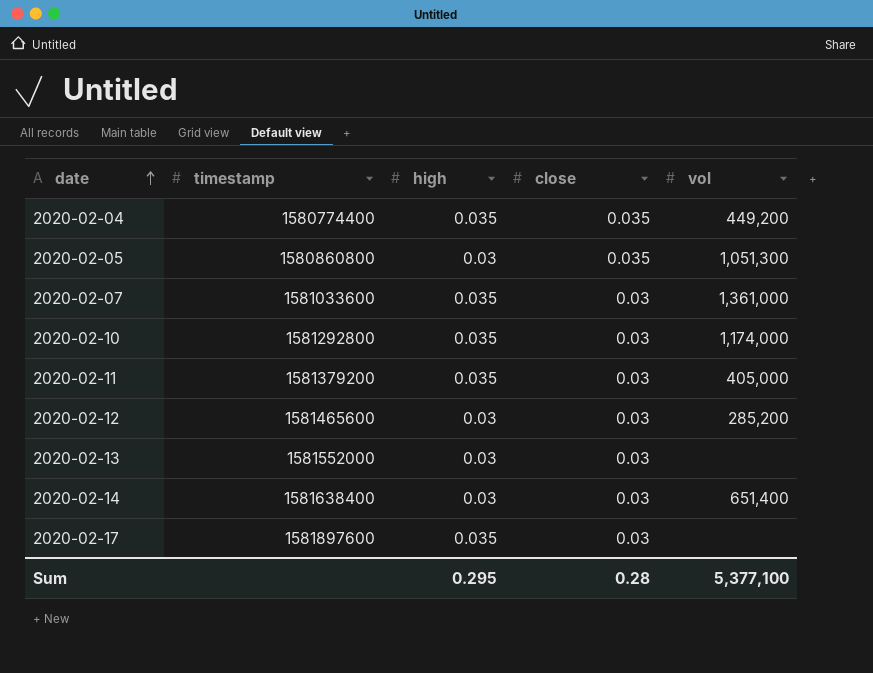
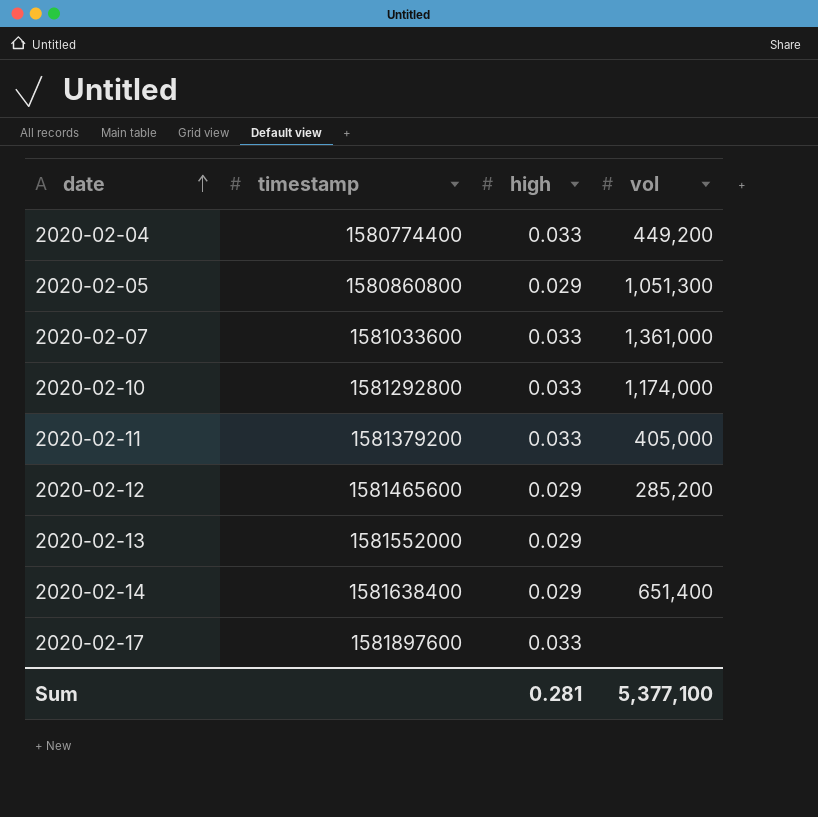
column close | position: 4 -> none
2020-02-04 | high: 0.035 -> 0.033
2020-02-05 | high: 0.03 -> 0.029
2020-02-07 | high: 0.035 -> 0.033
2020-02-10 | high: 0.035 -> 0.033
2020-02-11 | high: 0.035 -> 0.033
2020-02-12 | high: 0.03 -> 0.029
2020-02-13 | high: 0.03 -> 0.029
2020-02-14 | high: 0.03 -> 0.029
2020-02-17 | high: 0.035 -> 0.033
Sum | high: 0.295 -> 0.281

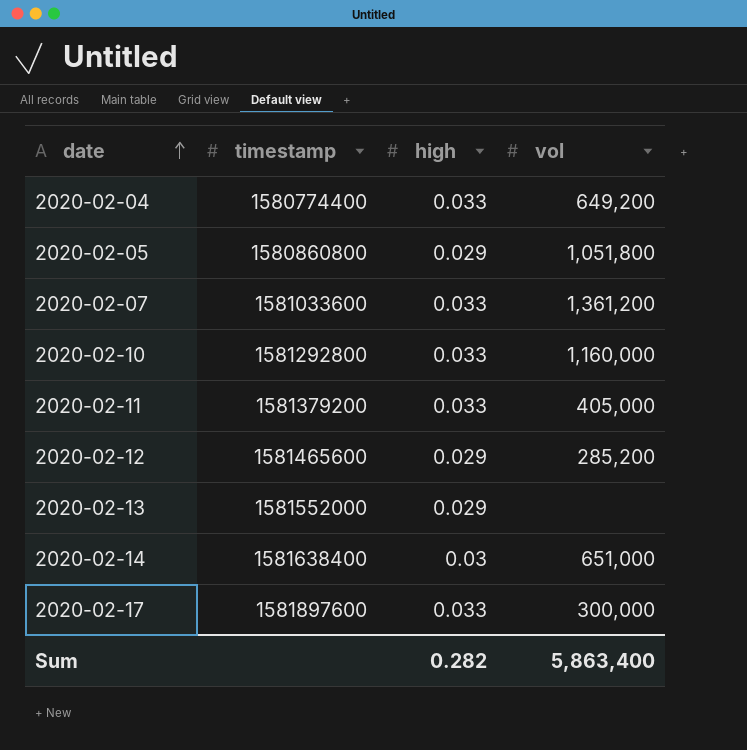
2020-02-04 | vol: 449,200 -> 649,200
2020-02-05 | vol: 1,051,300 -> 1,051,800
2020-02-07 | vol: 1,361,000 -> 1,361,200
2020-02-10 | vol: 1,174,000 -> 1,160,000
2020-02-14 | high: 0.029 -> 0.03
2020-02-14 | vol: 651,400 -> 651,000
2020-02-17 | vol: none -> 300,000
Sum | high: 0.281 -> 0.282
Sum | vol: 5,377,100 -> 5,863,400

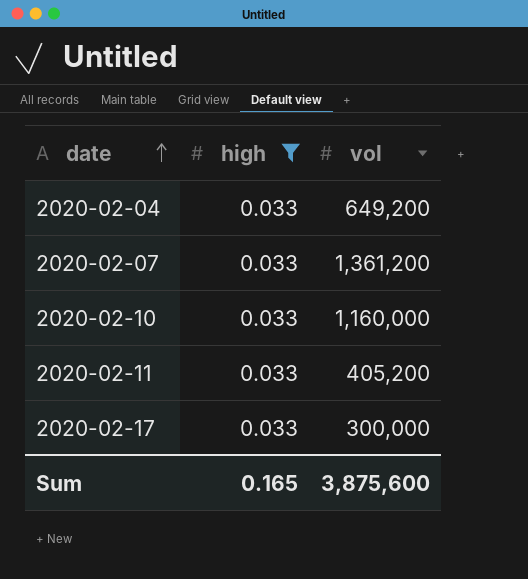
filter: none -> high = 0.033
column timestamp | position: 2 -> none
2020-02-11 | vol: 405,000 -> 405,200
Sum | high: 0.282 -> 0.165
Sum | vol: 5,863,400 -> 3,875,600

